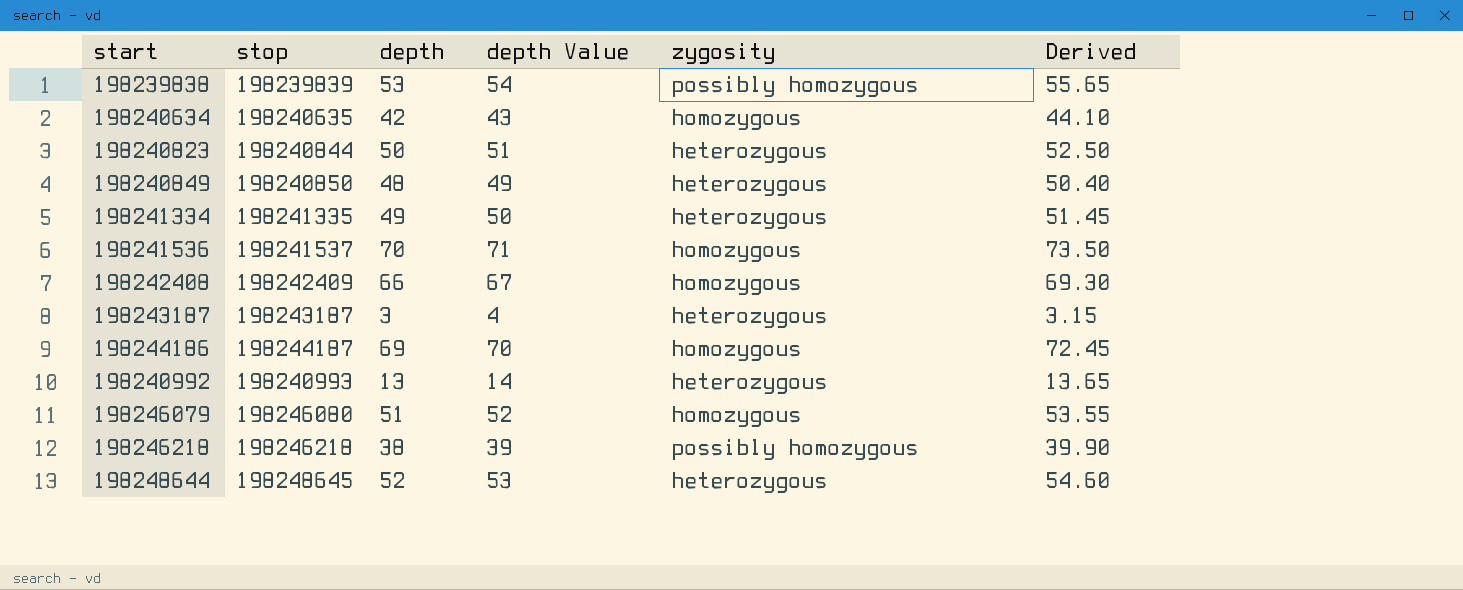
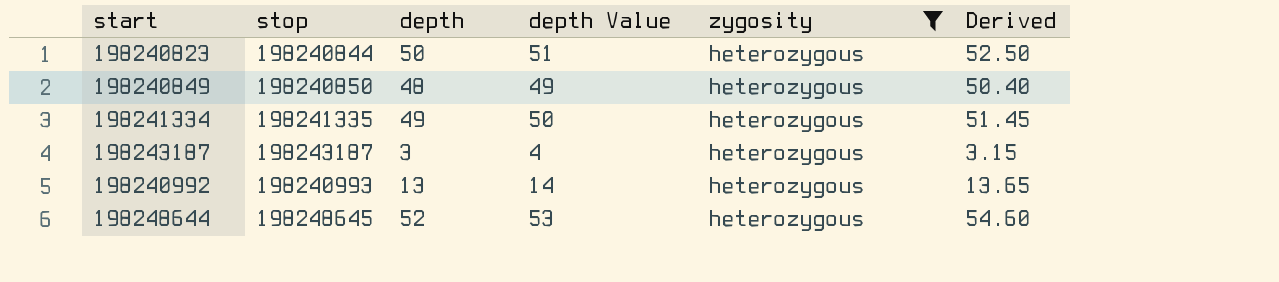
filter: none -> zygosity = heterozygous

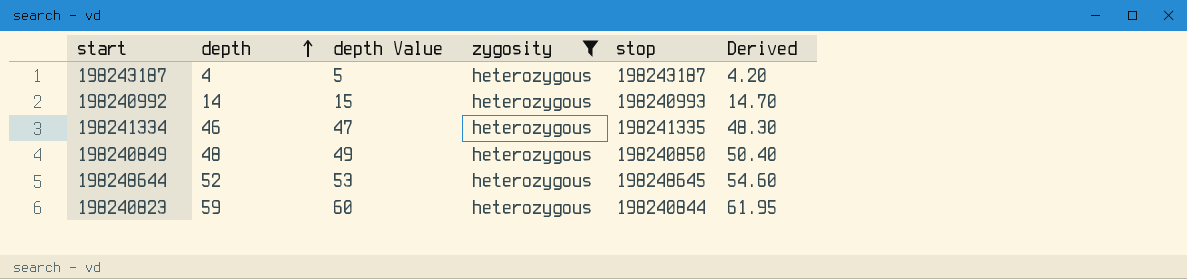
row order: none -> depth ascending
column stop | position: 2 -> 5
198243187 | depth: 3 -> 4
198243187 | depth Value: 4 -> 5
198243187 | Derived: 3.15 -> 4.20
198240992 | depth: 13 -> 14
198240992 | depth Value: 14 -> 15
198240992 | Derived: 13.65 -> 14.70
198241334 | depth: 49 -> 46
198241334 | depth Value: 50 -> 47
198241334 | Derived: 51.45 -> 48.30
198240823 | depth: 50 -> 59
198240823 | depth Value: 51 -> 60
198240823 | Derived: 52.50 -> 61.95

